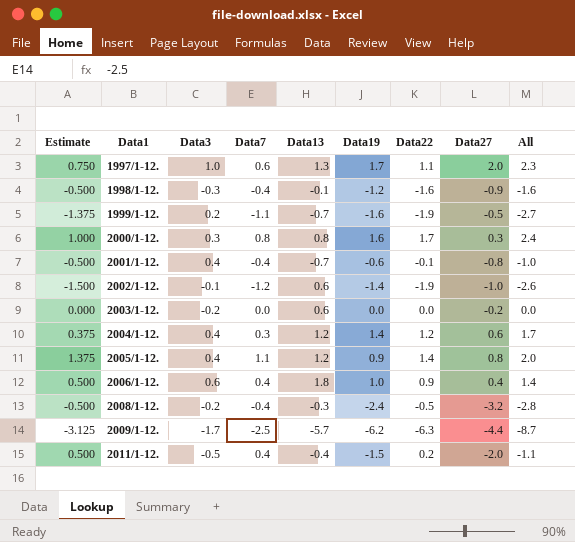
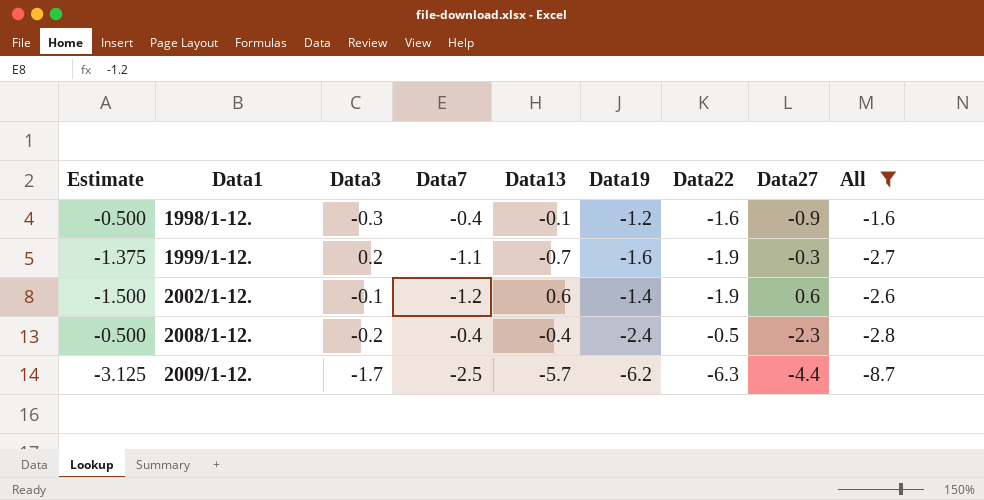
filter: none -> All <= -1.6
1999/1-12. | Data27: -0.5 -> -0.3
2002/1-12. | Data27: -1.0 -> 0.6
2008/1-12. | Data13: -0.3 -> -0.4
2008/1-12. | Data27: -3.2 -> -2.3

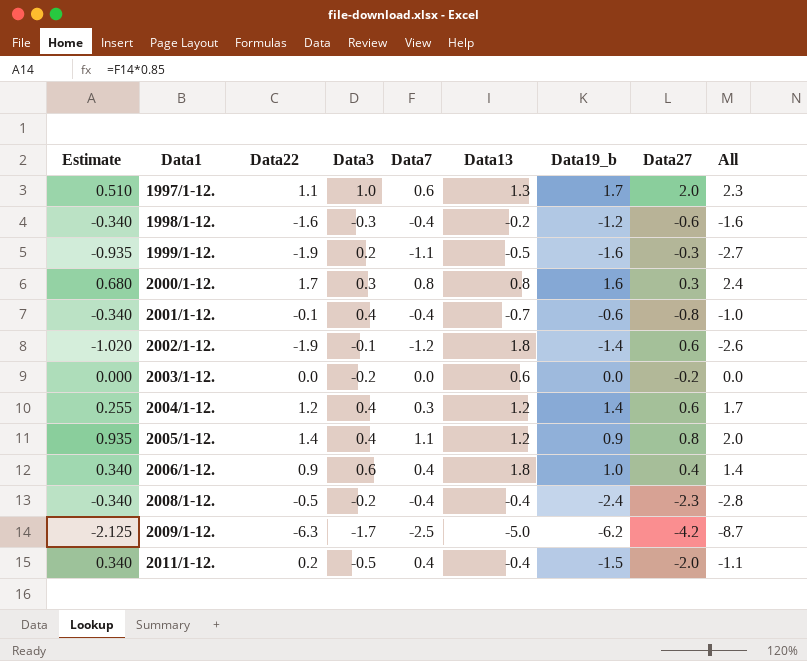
filter: All <= -1.6 -> none
column Estimate | formula: [Data7] * 1.25 -> [Data7] * 0.85
column Data22 | position: 7 -> 3
column name: Data19 -> Data19_b
1998/1-12. | Data13: -0.1 -> -0.2
1998/1-12. | Data27: -0.9 -> -0.6
1999/1-12. | Data13: -0.7 -> -0.5
2002/1-12. | Data13: 0.6 -> 1.8
2009/1-12. | Data13: -5.7 -> -5.0
2009/1-12. | Data27: -4.4 -> -4.2

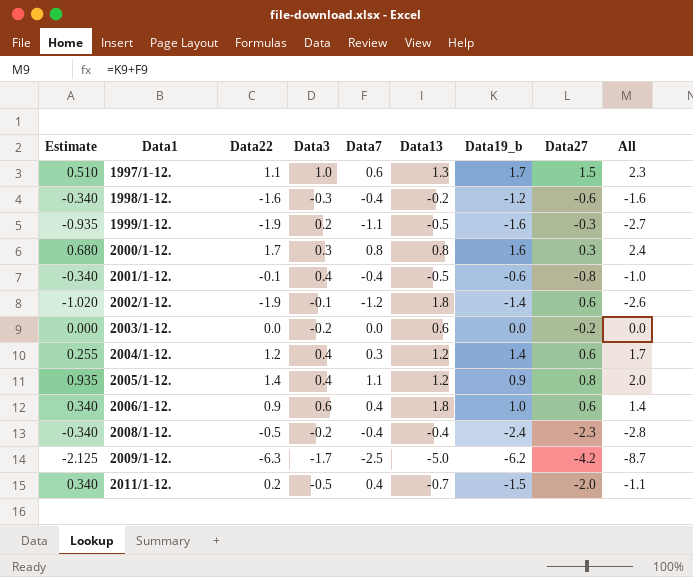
1997/1-12. | Data27: 2.0 -> 1.5
2001/1-12. | Data13: -0.7 -> -0.5
2006/1-12. | Data27: 0.4 -> 0.6
2011/1-12. | Data13: -0.4 -> -0.7

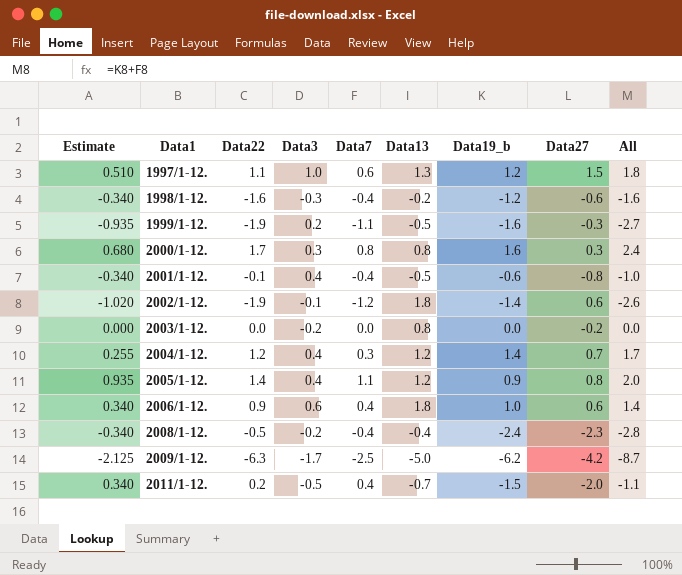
1997/1-12. | Data19_b: 1.7 -> 1.2
1997/1-12. | All: 2.3 -> 1.8
2003/1-12. | Data13: 0.6 -> 0.8
2004/1-12. | Data27: 0.6 -> 0.7

